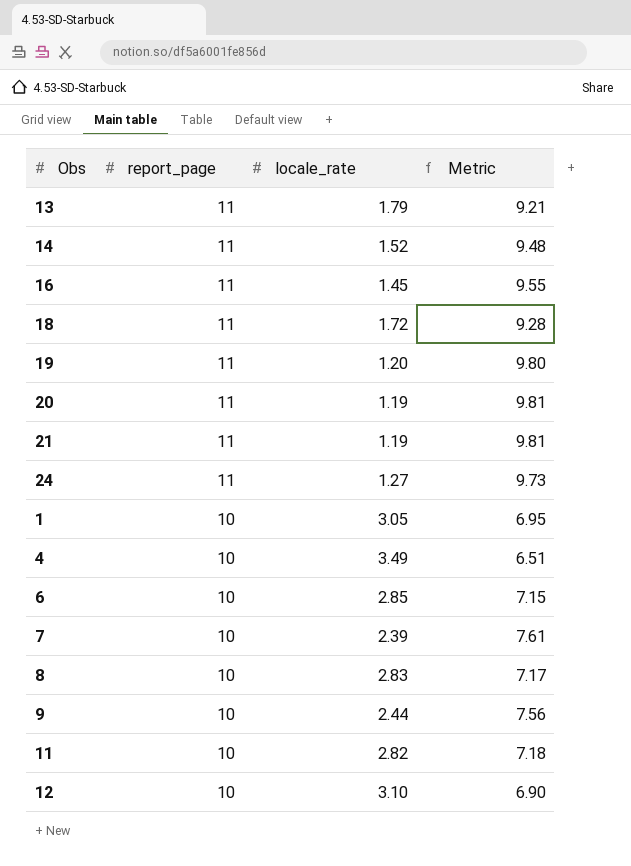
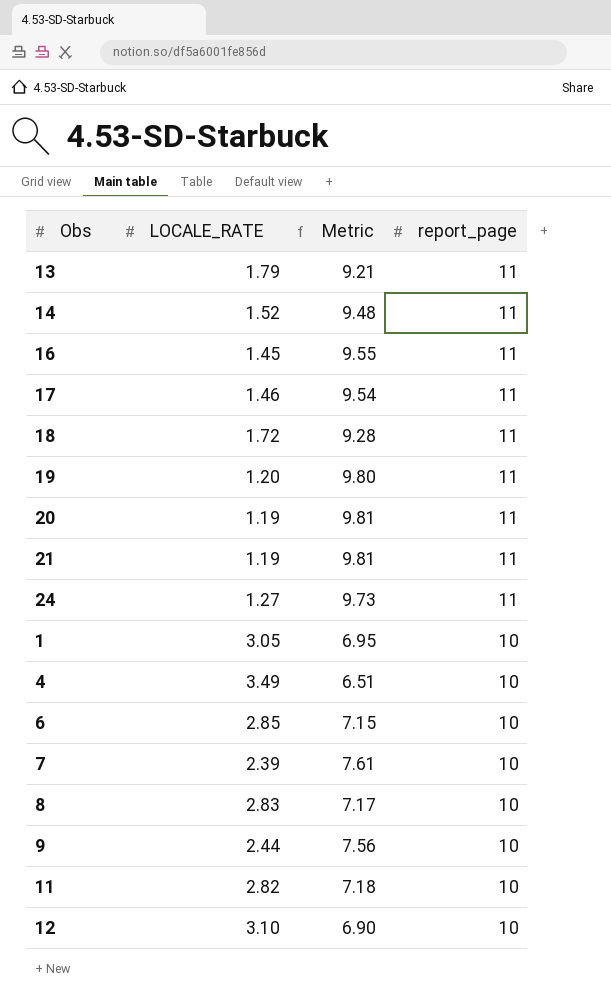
column name: locale_rate -> LOCALE_RATE
column report_page | position: 2 -> 4
row 17: none -> 1.46 | 9.54 | 11

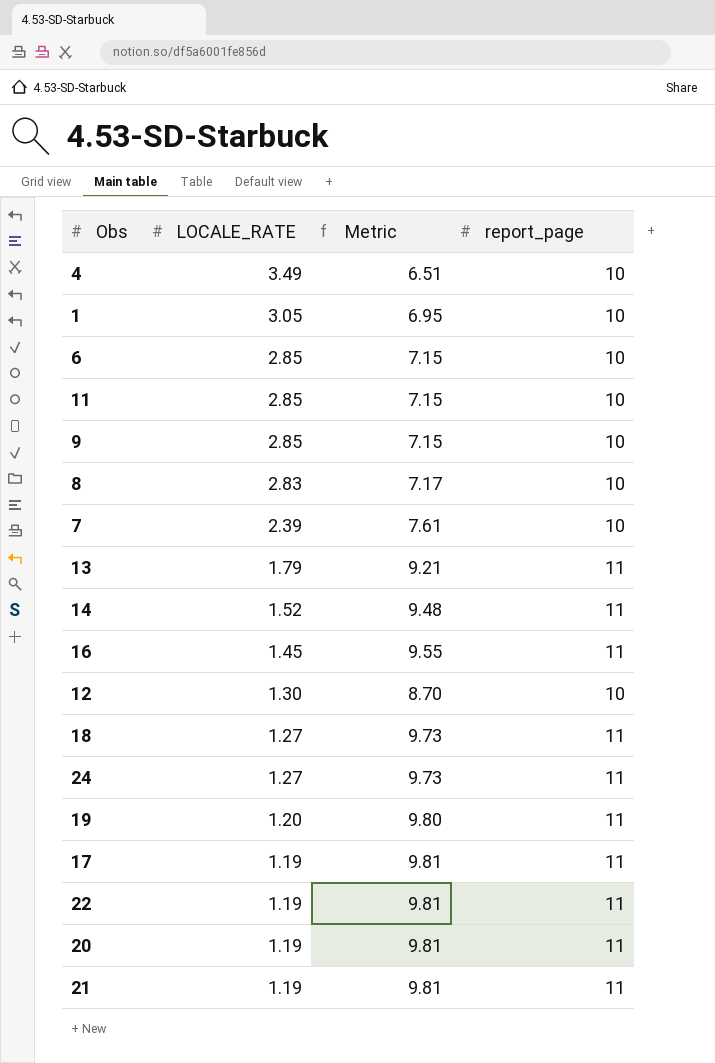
row order: report_page descending -> LOCALE_RATE descending
11 | LOCALE_RATE: 2.82 -> 2.85
11 | Metric: 7.18 -> 7.15
9 | LOCALE_RATE: 2.44 -> 2.85
9 | Metric: 7.56 -> 7.15
12 | LOCALE_RATE: 3.10 -> 1.30
12 | Metric: 6.90 -> 8.70
18 | LOCALE_RATE: 1.72 -> 1.27
18 | Metric: 9.28 -> 9.73
17 | LOCALE_RATE: 1.46 -> 1.19
17 | Metric: 9.54 -> 9.81
row 22: none -> 1.19 | 9.81 | 11

